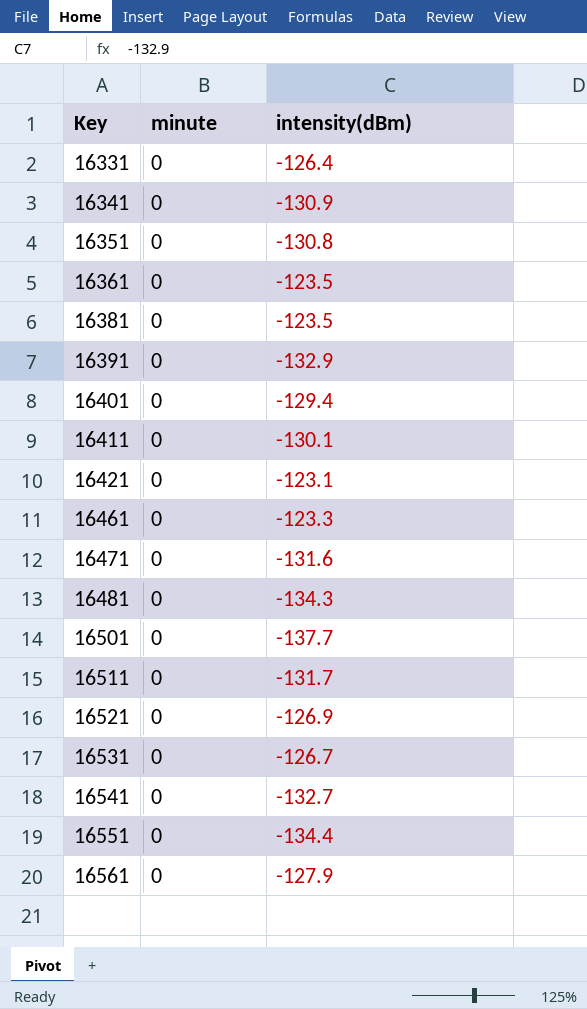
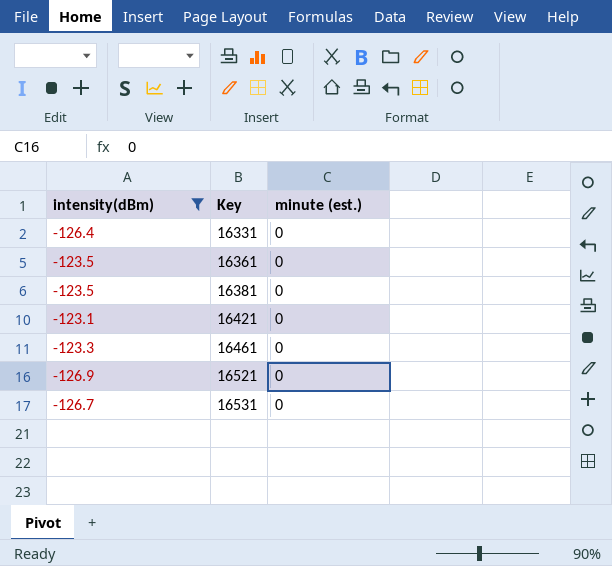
filter: none -> intensity(dBm) >= -126.9
column intensity(dBm) | position: 3 -> 1
column name: minute -> minute (est.)

